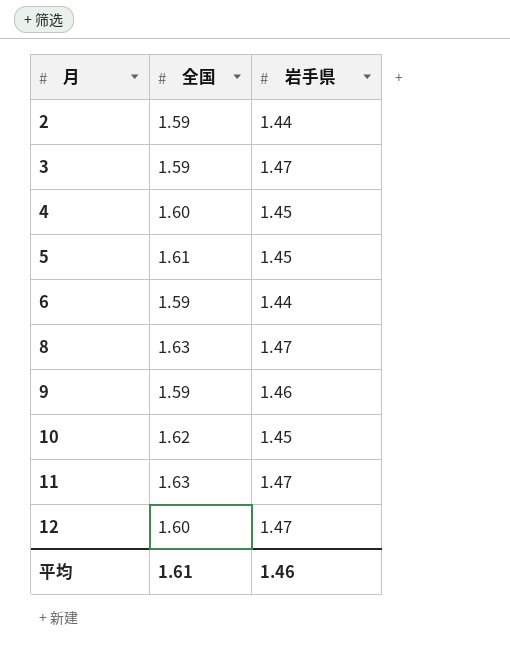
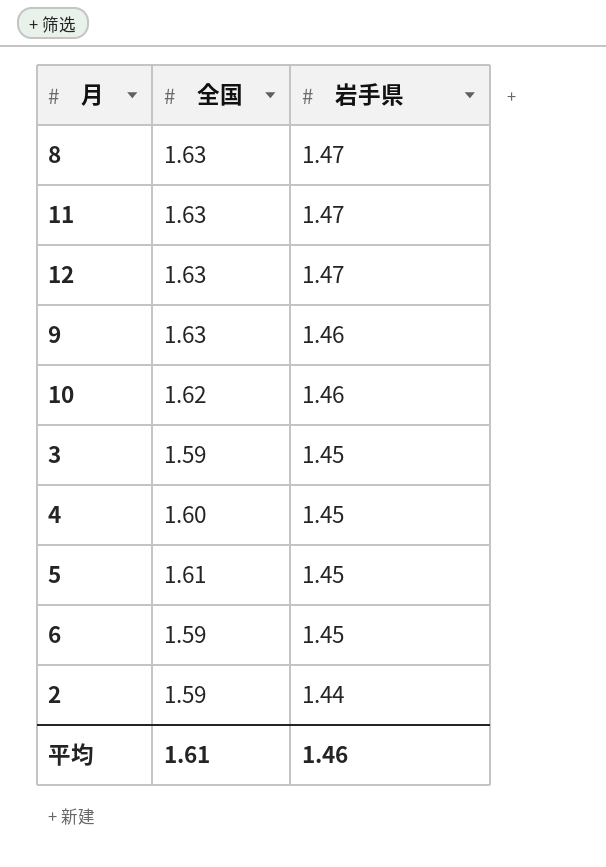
row order: 月 ascending -> 岩手県 descending
12 | 全国: 1.60 -> 1.63
9 | 全国: 1.59 -> 1.63
10 | 岩手県: 1.45 -> 1.46
3 | 岩手県: 1.47 -> 1.45
6 | 岩手県: 1.44 -> 1.45

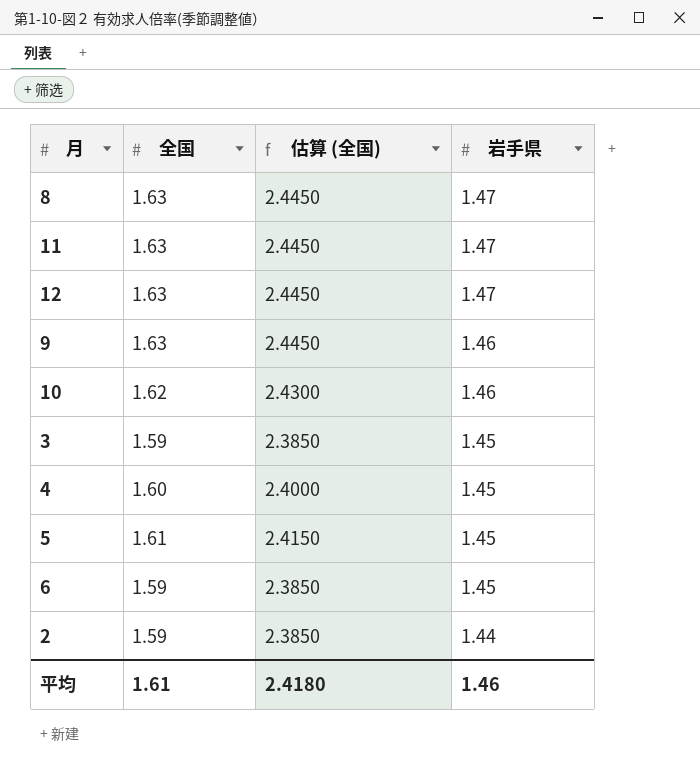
column 估算 (全国) | formula: none -> [全国] * 1.5

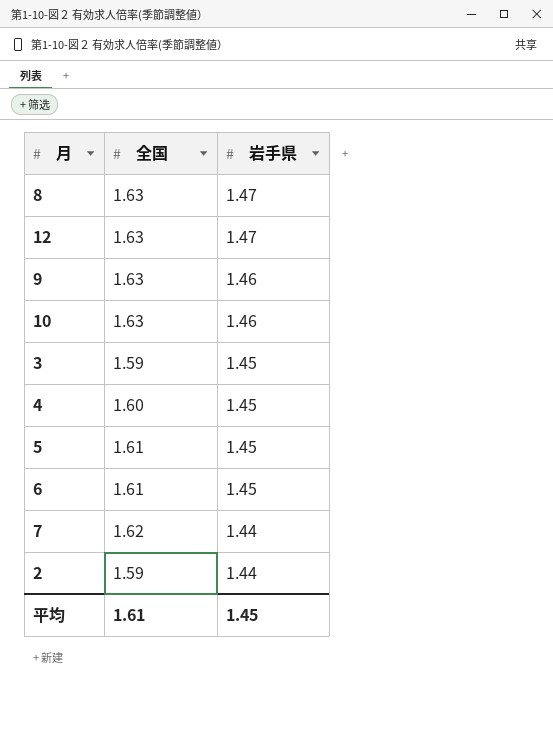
column 估算 (全国) | formula: [全国] * 1.5 -> none
row 11: 1.63 | 2.4450 | 1.47 -> none
10 | 全国: 1.62 -> 1.63
6 | 全国: 1.59 -> 1.61
row 7: none -> 1.62 | 1.44
平均 | 岩手県: 1.46 -> 1.45

